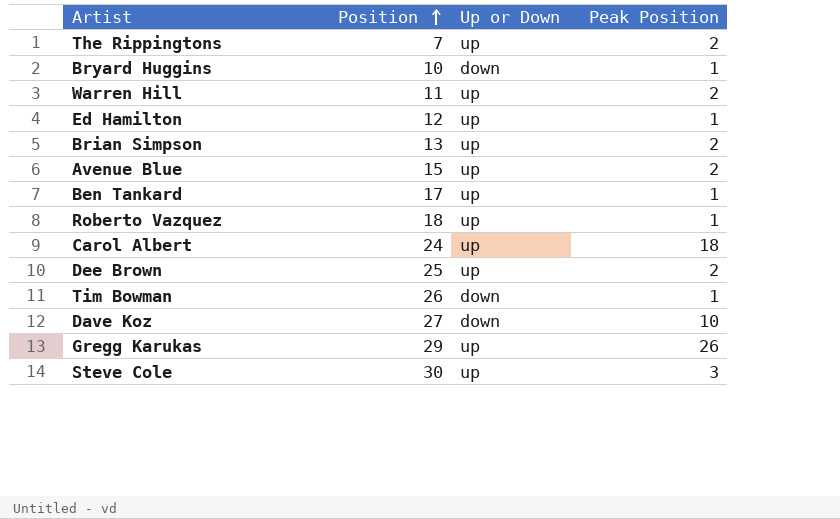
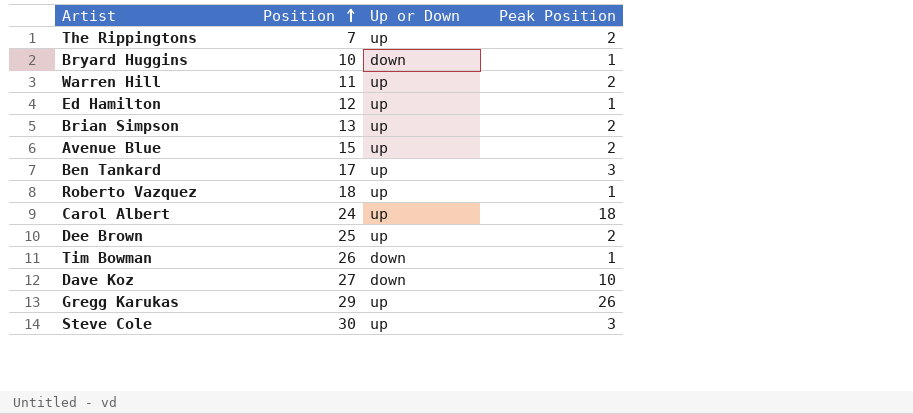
Ben Tankard | Peak Position: 1 -> 3

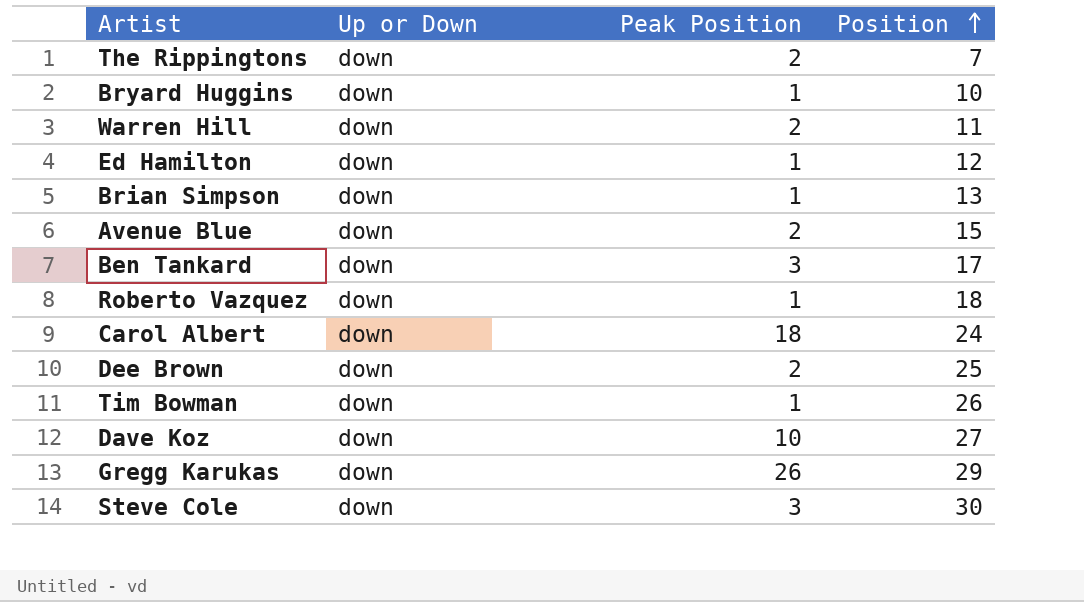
column Position | position: 2 -> 4
The Rippingtons | Up or Down: up -> down
Warren Hill | Up or Down: up -> down
Ed Hamilton | Up or Down: up -> down
Brian Simpson | Up or Down: up -> down
Brian Simpson | Peak Position: 2 -> 1
Avenue Blue | Up or Down: up -> down
Ben Tankard | Up or Down: up -> down
Roberto Vazquez | Up or Down: up -> down
Carol Albert | Up or Down: up -> down
Dee Brown | Up or Down: up -> down
Gregg Karukas | Up or Down: up -> down
Steve Cole | Up or Down: up -> down

